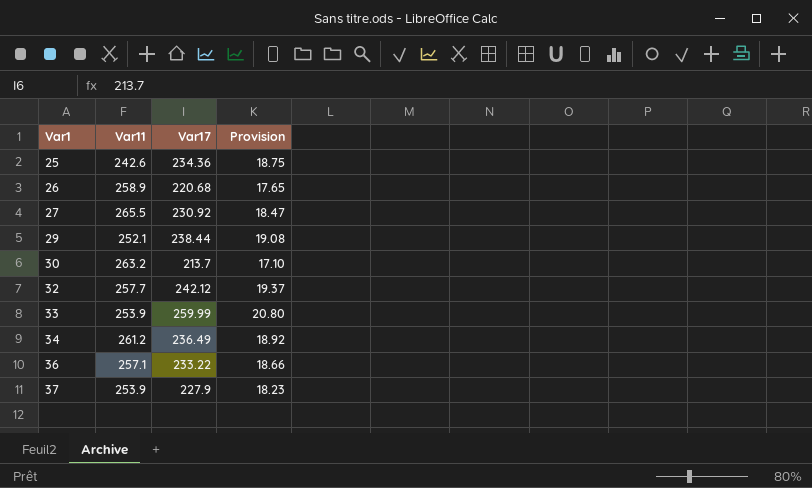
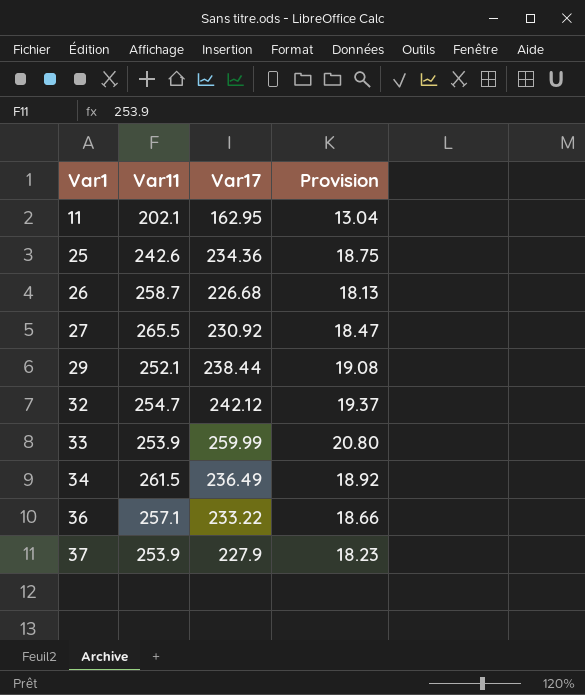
row 30: 263.2 | 213.7 | 17.10 -> none
row 11: none -> 202.1 | 162.95 | 13.04
26 | Var11: 258.9 -> 258.7
26 | Var17: 220.68 -> 226.68
26 | Provision: 17.65 -> 18.13
32 | Var11: 257.7 -> 254.7
34 | Var11: 261.2 -> 261.5

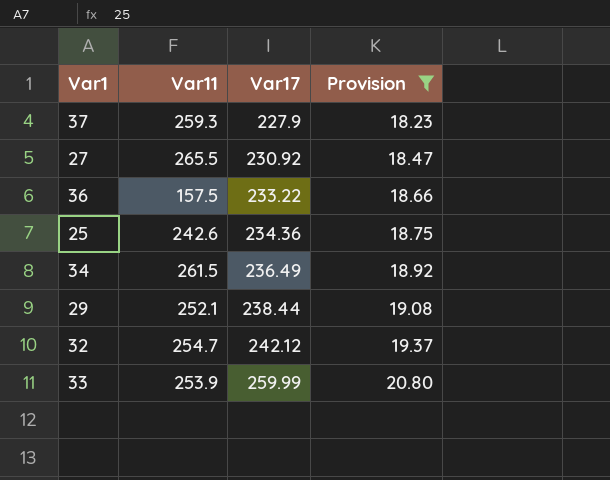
filter: none -> Provision >= 18.23
row order: Var1 ascending -> Var17 ascending
37 | Var11: 253.9 -> 259.3
36 | Var11: 257.1 -> 157.5

